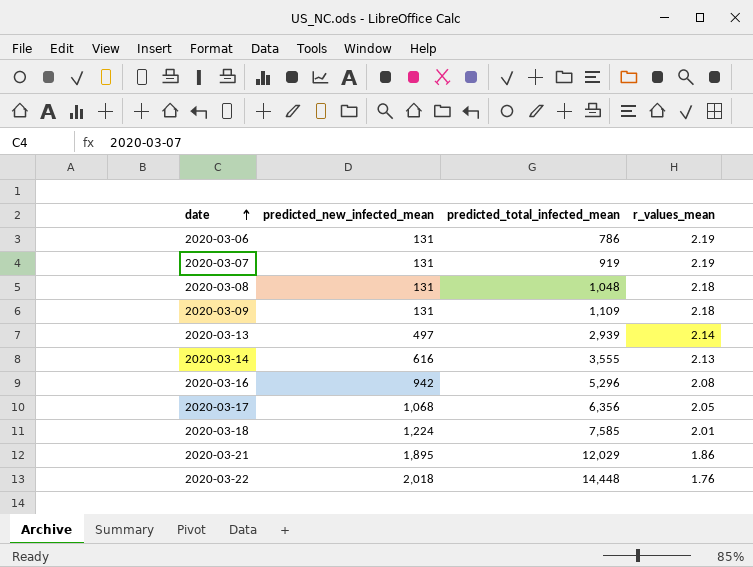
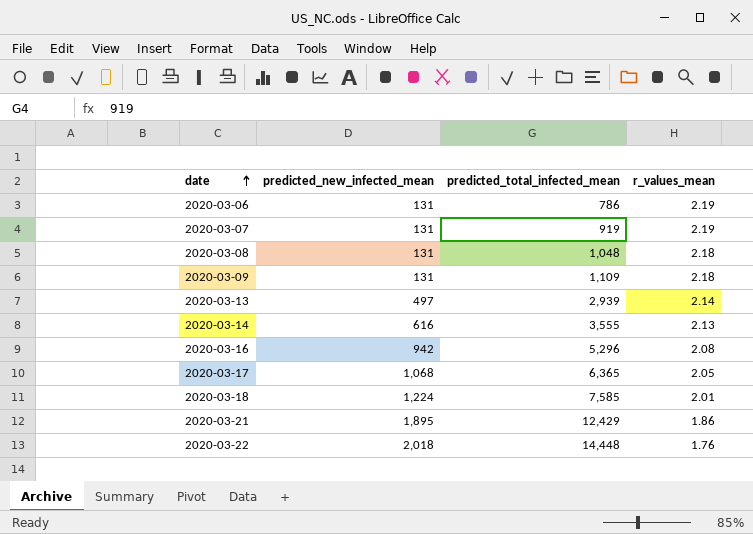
2020-03-17 | predicted_total_infected_mean: 6,356 -> 6,365
2020-03-21 | predicted_total_infected_mean: 12,029 -> 12,429

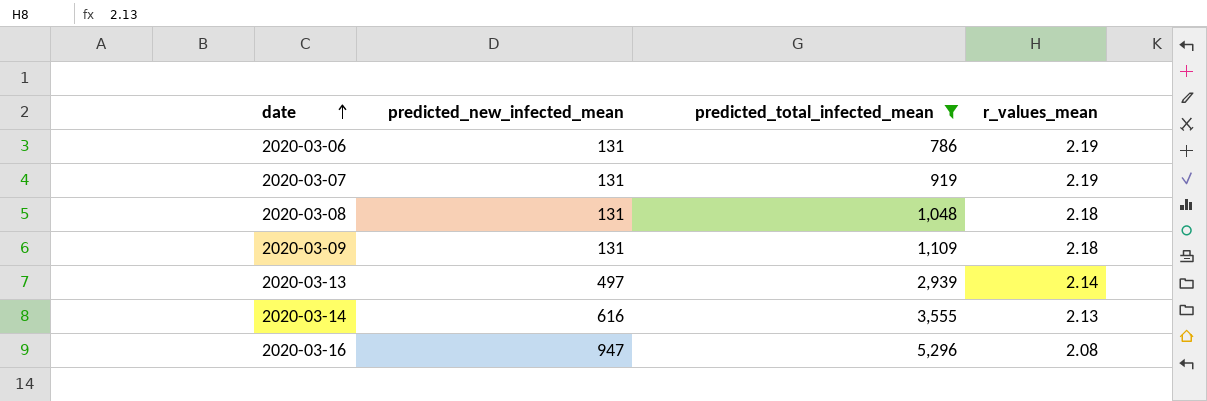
filter: none -> predicted_total_infected_mean <= 5,296
2020-03-16 | predicted_new_infected_mean: 942 -> 947

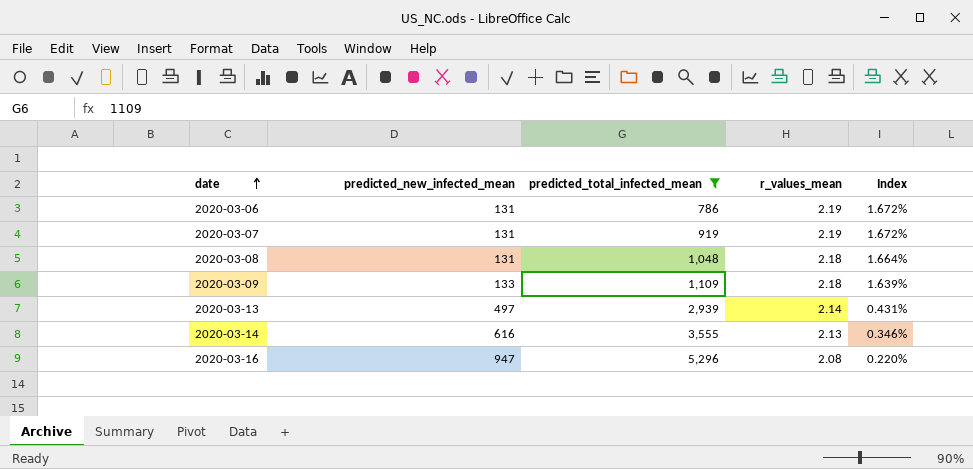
column Index | formula: none -> [r_values_mean] / [predicted_new_infected_mean]
2020-03-09 | predicted_new_infected_mean: 131 -> 133

